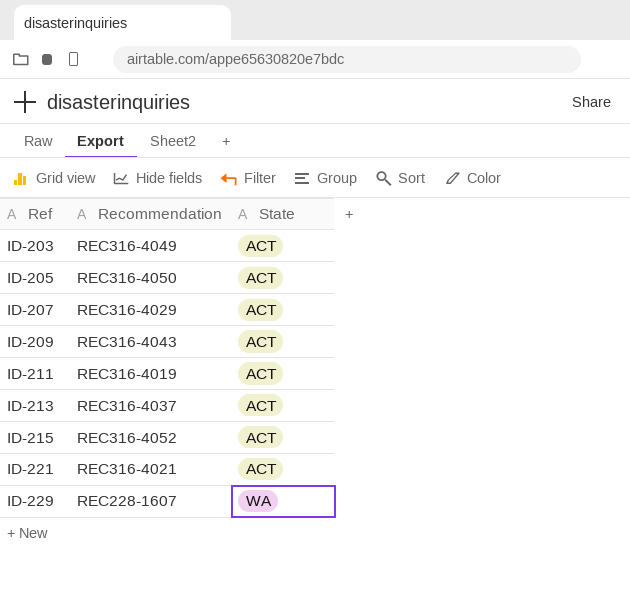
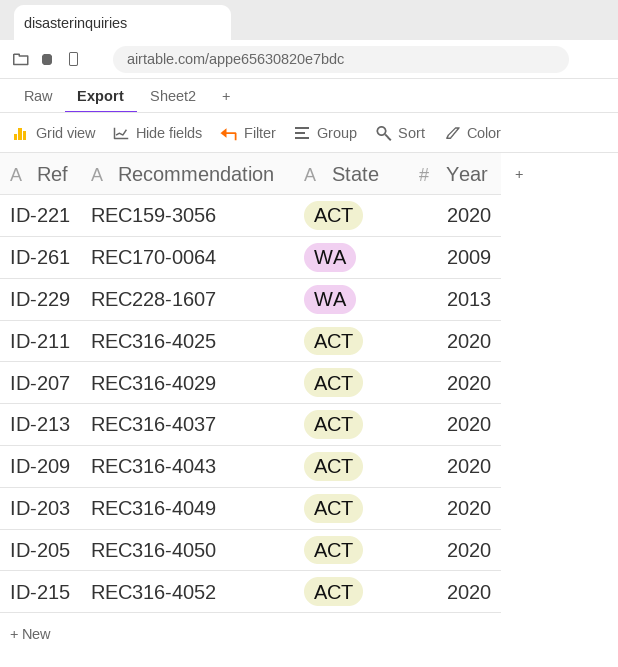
row order: Ref ascending -> Recommendation ascending
column Year | position: none -> 4
ID-221 | Recommendation: REC316-4021 -> REC159-3056
row ID-261: none -> REC170-0064 | WA | 2009
ID-211 | Recommendation: REC316-4019 -> REC316-4025

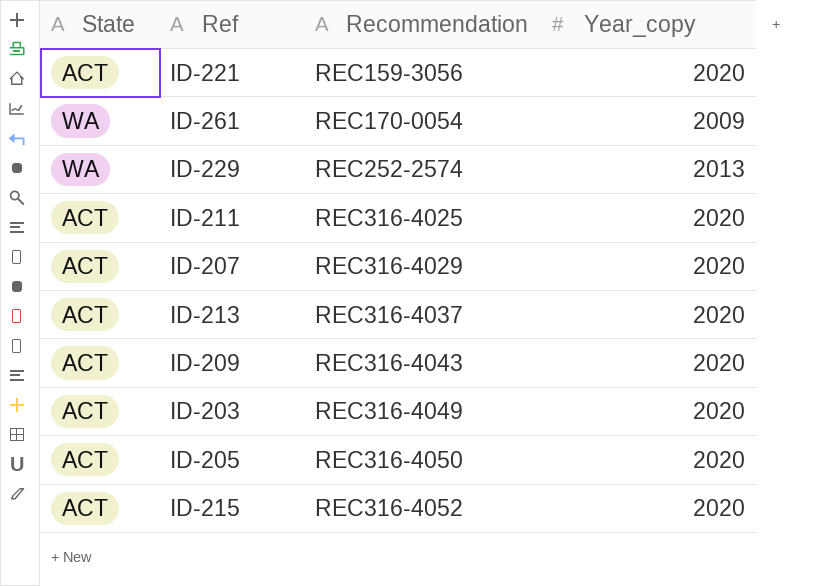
column State | position: 3 -> 1
column name: Year -> Year_copy
ID-261 | Recommendation: REC170-0064 -> REC170-0054
ID-229 | Recommendation: REC228-1607 -> REC252-2574

